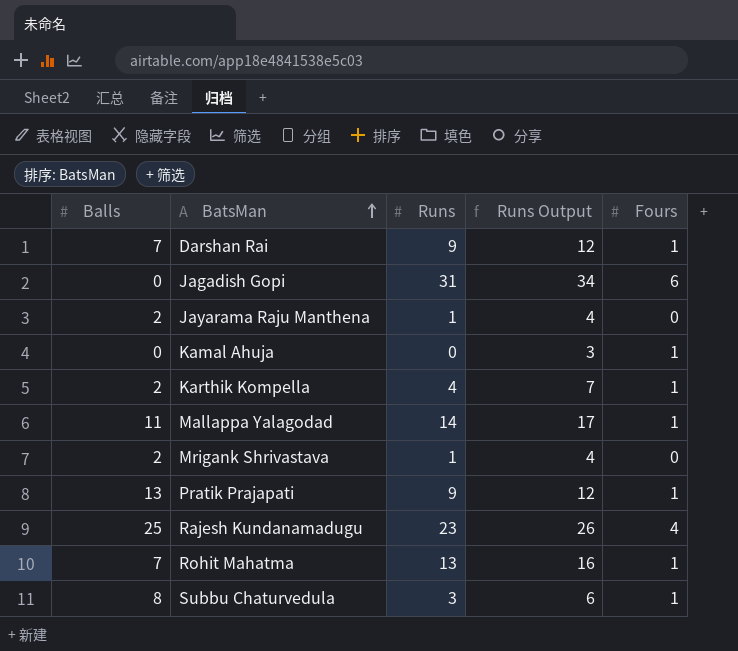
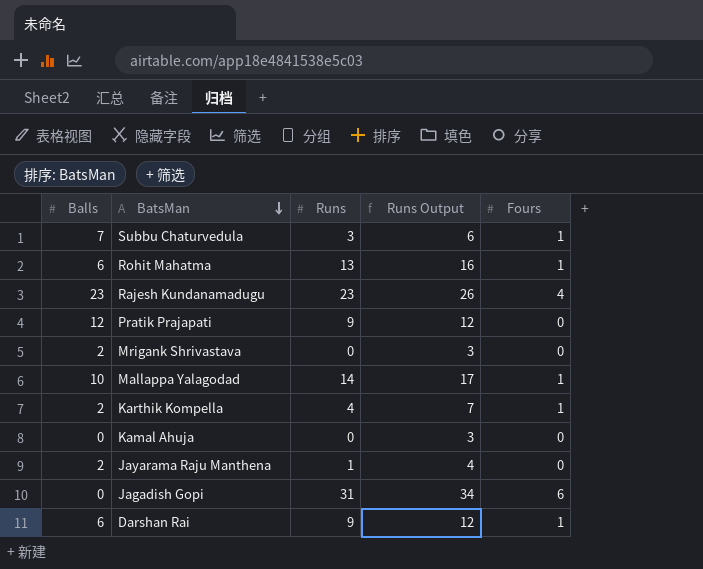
row order: BatsMan ascending -> BatsMan descending
Subbu Chaturvedula | Balls: 8 -> 7
Rohit Mahatma | Balls: 7 -> 6
Rajesh Kundanamadugu | Balls: 25 -> 23
Pratik Prajapati | Balls: 13 -> 12
Pratik Prajapati | Fours: 1 -> 0
Mrigank Shrivastava | Runs: 1 -> 0
Mrigank Shrivastava | Runs Output: 4 -> 3
Mallappa Yalagodad | Balls: 11 -> 10
Kamal Ahuja | Fours: 1 -> 0
Darshan Rai | Balls: 7 -> 6

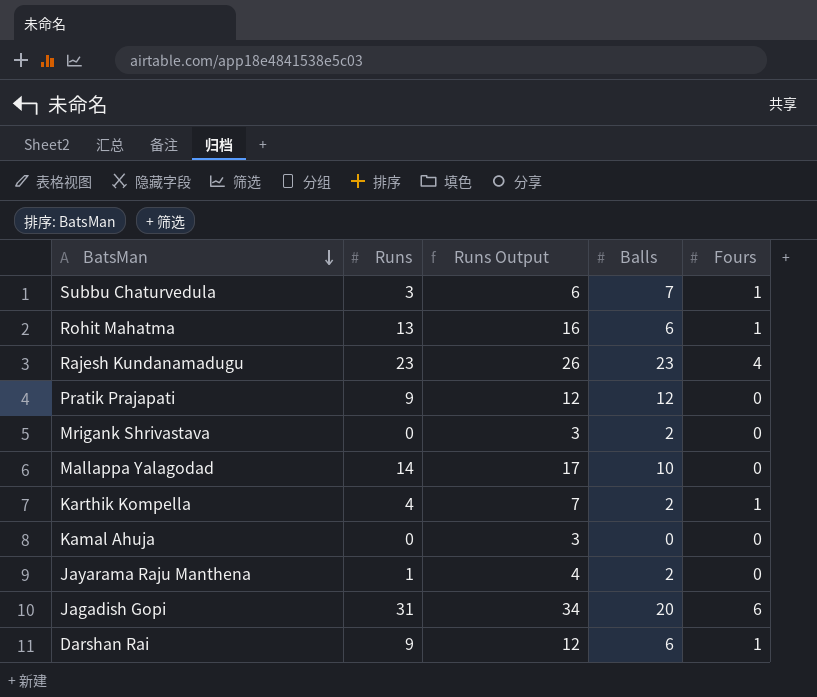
column Balls | position: 1 -> 4
Mallappa Yalagodad | Fours: 1 -> 0
Jagadish Gopi | Balls: 0 -> 20

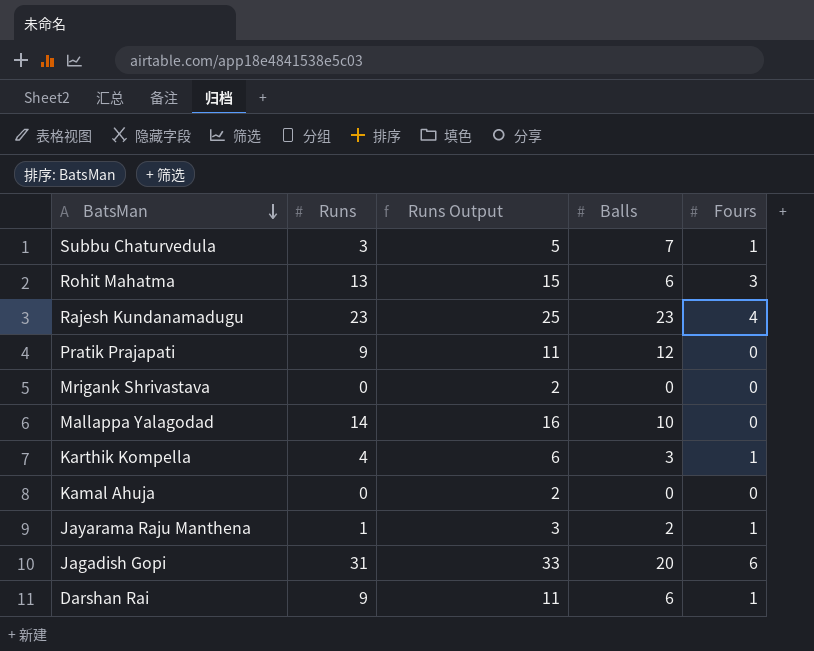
column Runs Output | formula: [Runs] + 3 -> [Runs] + 2
Rohit Mahatma | Fours: 1 -> 3
Mrigank Shrivastava | Balls: 2 -> 0
Karthik Kompella | Balls: 2 -> 3
Jayarama Raju Manthena | Fours: 0 -> 1

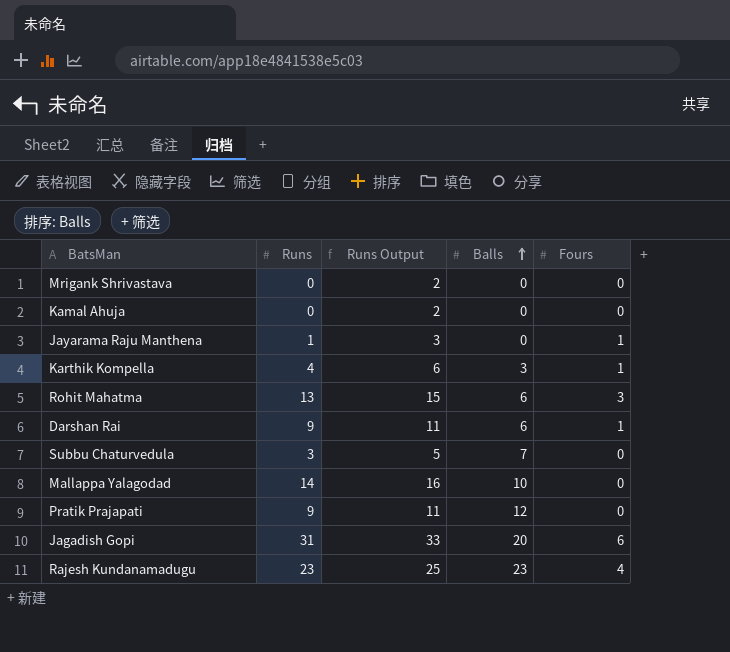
row order: BatsMan descending -> Balls ascending
Jayarama Raju Manthena | Balls: 2 -> 0
Subbu Chaturvedula | Fours: 1 -> 0

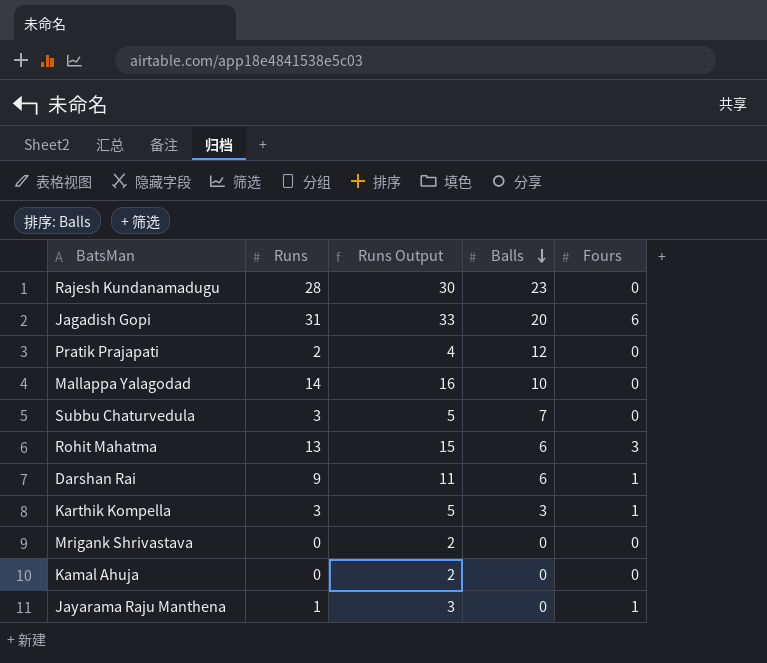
row order: Balls ascending -> Balls descending
Rajesh Kundanamadugu | Runs: 23 -> 28
Rajesh Kundanamadugu | Runs Output: 25 -> 30
Rajesh Kundanamadugu | Fours: 4 -> 0
Pratik Prajapati | Runs: 9 -> 2
Pratik Prajapati | Runs Output: 11 -> 4
Karthik Kompella | Runs: 4 -> 3
Karthik Kompella | Runs Output: 6 -> 5

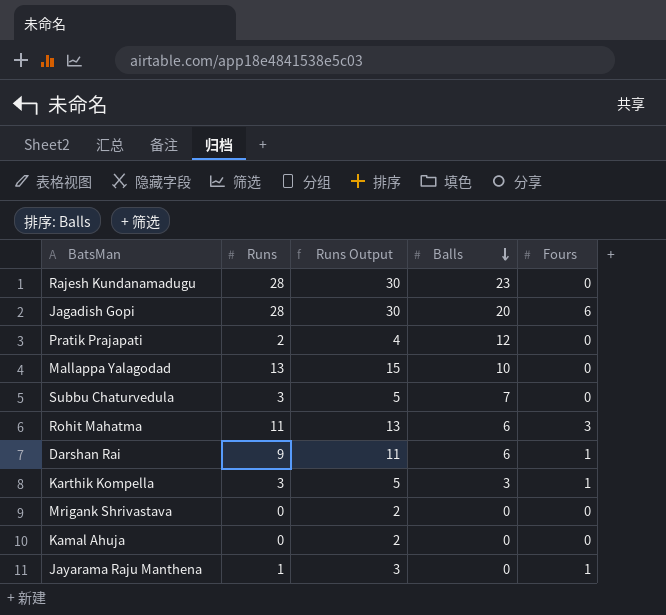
Jagadish Gopi | Runs: 31 -> 28
Jagadish Gopi | Runs Output: 33 -> 30
Mallappa Yalagodad | Runs: 14 -> 13
Mallappa Yalagodad | Runs Output: 16 -> 15
Rohit Mahatma | Runs: 13 -> 11
Rohit Mahatma | Runs Output: 15 -> 13

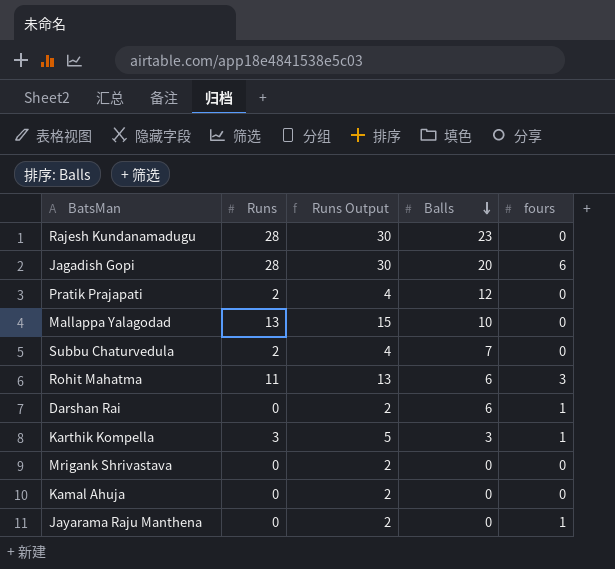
column name: Fours -> fours
Subbu Chaturvedula | Runs: 3 -> 2
Subbu Chaturvedula | Runs Output: 5 -> 4
Darshan Rai | Runs: 9 -> 0
Darshan Rai | Runs Output: 11 -> 2
Jayarama Raju Manthena | Runs: 1 -> 0
Jayarama Raju Manthena | Runs Output: 3 -> 2

